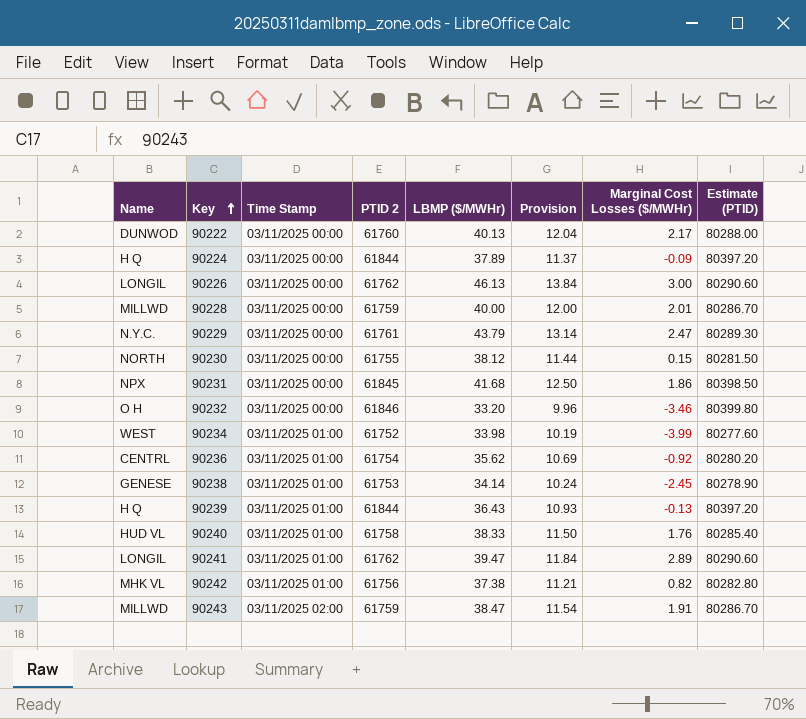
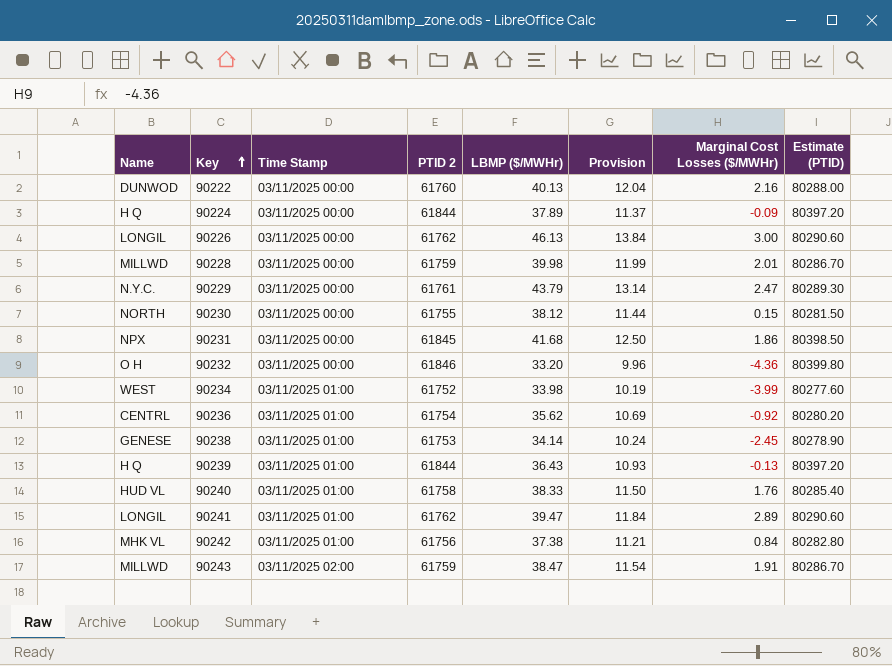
90222 | Marginal Cost Losses ($/MWHr): 2.17 -> 2.16
90228 | LBMP ($/MWHr): 40.00 -> 39.98
90228 | Provision: 12.00 -> 11.99
90232 | Marginal Cost Losses ($/MWHr): -3.46 -> -4.36
90242 | Marginal Cost Losses ($/MWHr): 0.82 -> 0.84

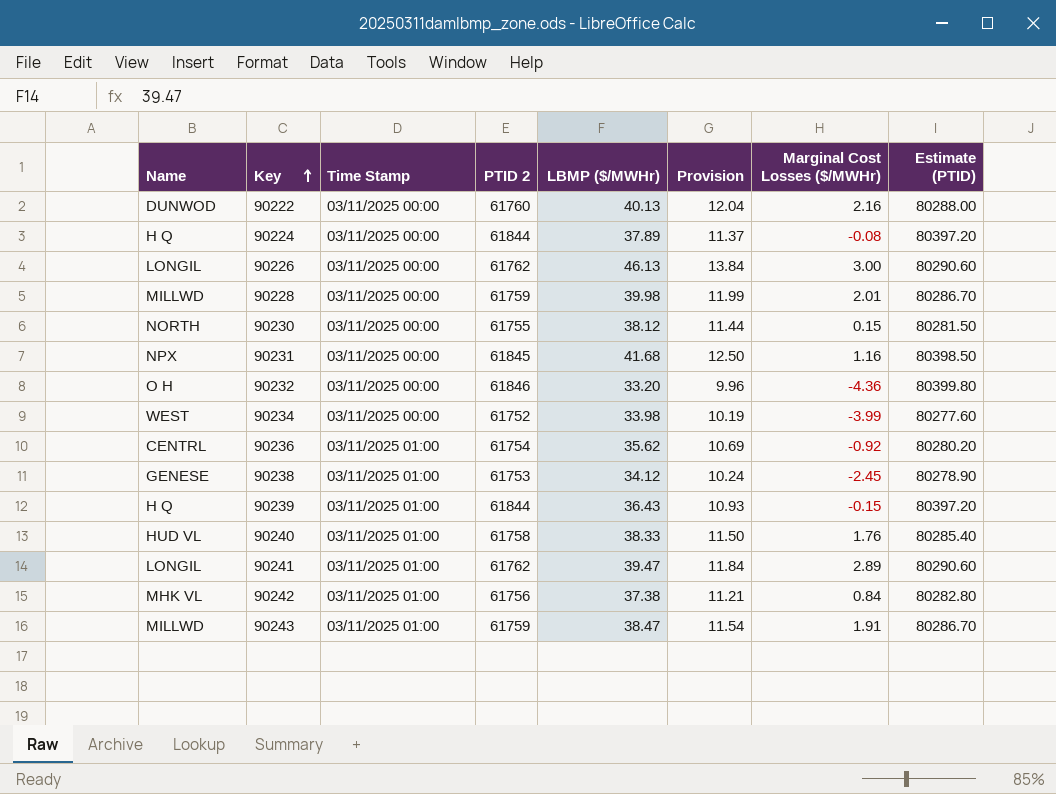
row 90229: N.Y.C. | 03/11/2025 00:00 | 61761 | 43.79 | 13.14 | 2.47 | 80289.30 -> none
90224 | Marginal Cost Losses ($/MWHr): -0.09 -> -0.08
90231 | Marginal Cost Losses ($/MWHr): 1.86 -> 1.16
90234 | Time Stamp: 03/11/2025 01:00 -> 03/11/2025 00:00
90238 | LBMP ($/MWHr): 34.14 -> 34.12
90239 | Marginal Cost Losses ($/MWHr): -0.13 -> -0.15
90243 | Time Stamp: 03/11/2025 02:00 -> 03/11/2025 01:00

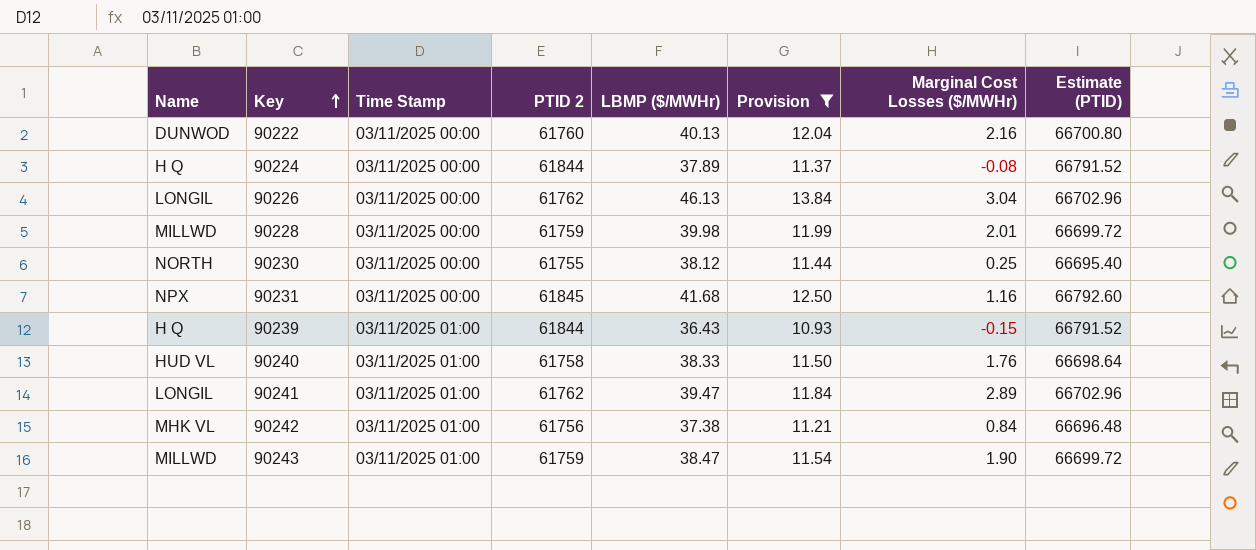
filter: none -> Provision >= 10.93
column Estimate (PTID) | formula: [PTID 2] * 1.3 -> [PTID 2] * 1.08
90226 | Marginal Cost Losses ($/MWHr): 3.00 -> 3.04
90230 | Marginal Cost Losses ($/MWHr): 0.15 -> 0.25
90243 | Marginal Cost Losses ($/MWHr): 1.91 -> 1.90

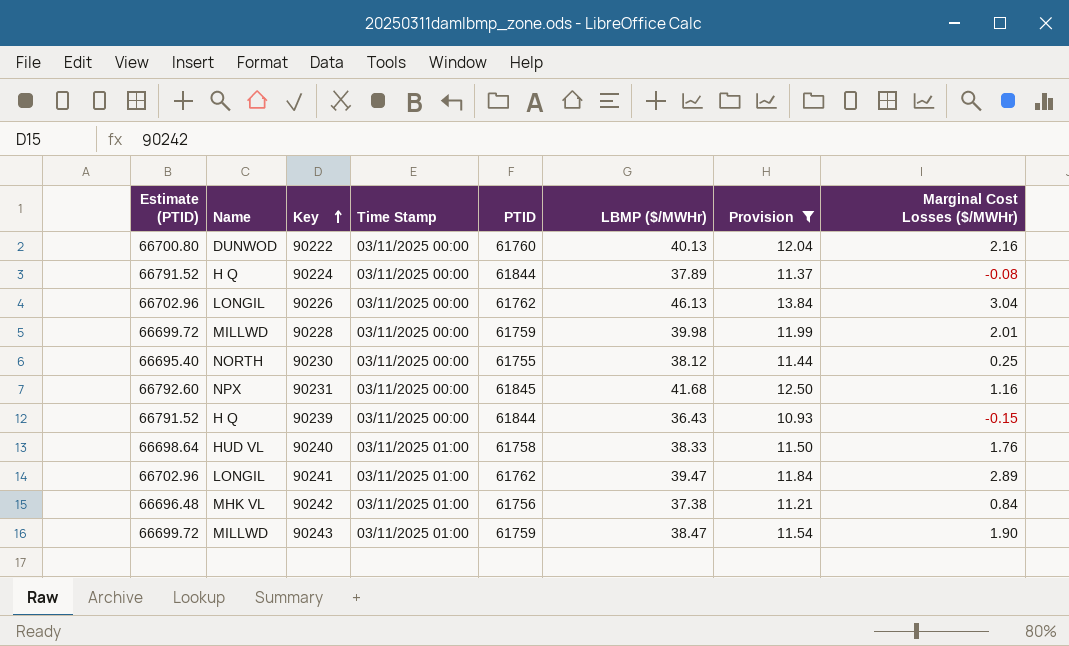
column Estimate (PTID) | position: 8 -> 1
column name: PTID 2 -> PTID
90239 | Time Stamp: 03/11/2025 01:00 -> 03/11/2025 00:00

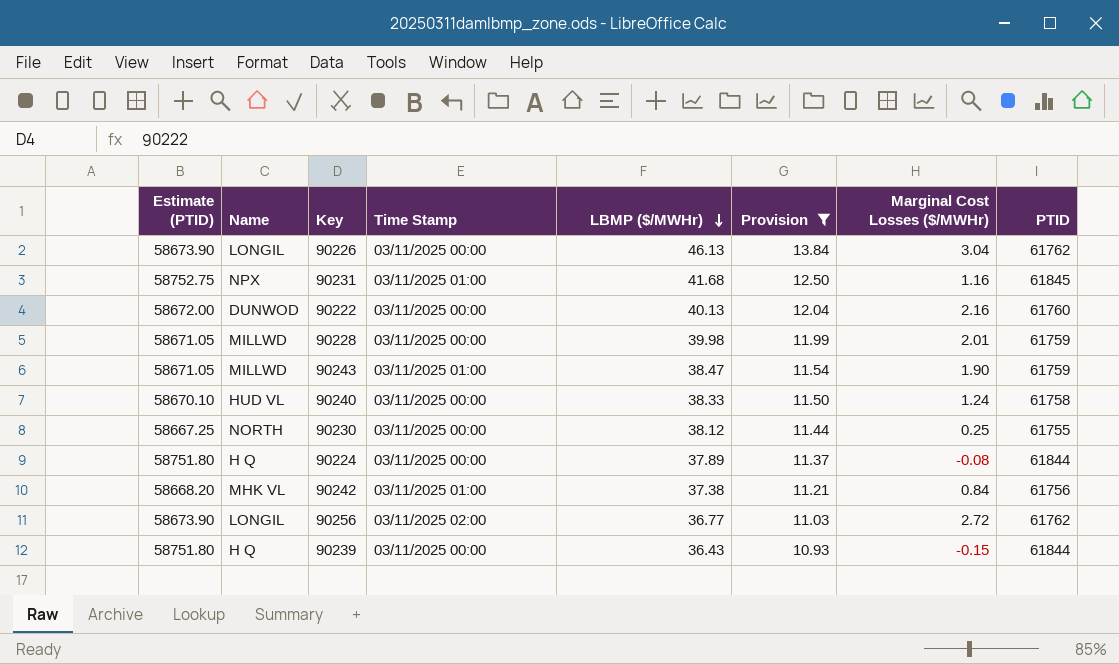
row order: Key ascending -> LBMP ($/MWHr) descending
column Estimate (PTID) | formula: [PTID] * 1.08 -> [PTID] * 0.95
column PTID | position: 5 -> 8
row 90241: 66702.96 | LONGIL | 03/11/2025 01:00 | 61762 | 39.47 | 11.84 | 2.89 -> none
90231 | Time Stamp: 03/11/2025 00:00 -> 03/11/2025 01:00
90240 | Time Stamp: 03/11/2025 01:00 -> 03/11/2025 00:00
90240 | Marginal Cost Losses ($/MWHr): 1.76 -> 1.24
row 90256: none -> 58673.90 | LONGIL | 03/11/2025 02:00 | 36.77 | 11.03 | 2.72 | 61762

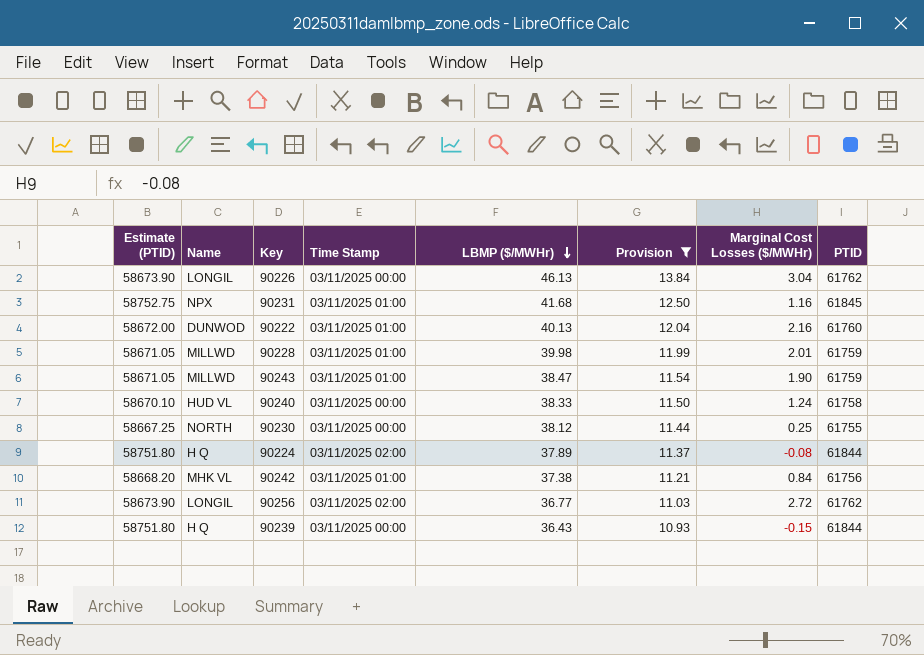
90222 | Time Stamp: 03/11/2025 00:00 -> 03/11/2025 01:00
90228 | Time Stamp: 03/11/2025 00:00 -> 03/11/2025 01:00
90224 | Time Stamp: 03/11/2025 00:00 -> 03/11/2025 02:00

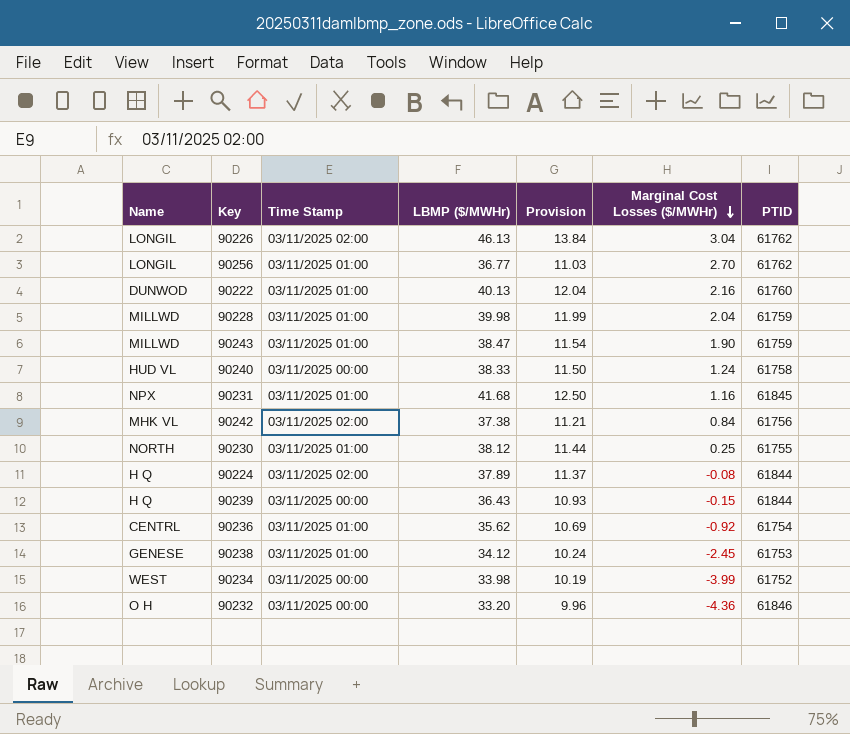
filter: Provision >= 10.93 -> none
row order: LBMP ($/MWHr) descending -> Marginal Cost Losses ($/MWHr) descending
column Estimate (PTID) | formula: [PTID] * 0.95 -> none
90226 | Time Stamp: 03/11/2025 00:00 -> 03/11/2025 02:00
90256 | Time Stamp: 03/11/2025 02:00 -> 03/11/2025 01:00
90256 | Marginal Cost Losses ($/MWHr): 2.72 -> 2.70
90228 | Marginal Cost Losses ($/MWHr): 2.01 -> 2.04
90242 | Time Stamp: 03/11/2025 01:00 -> 03/11/2025 02:00
90230 | Time Stamp: 03/11/2025 00:00 -> 03/11/2025 01:00

